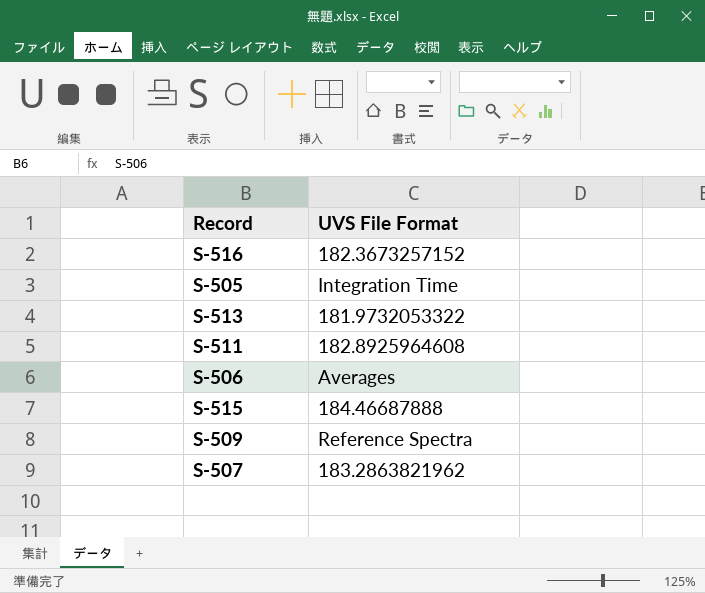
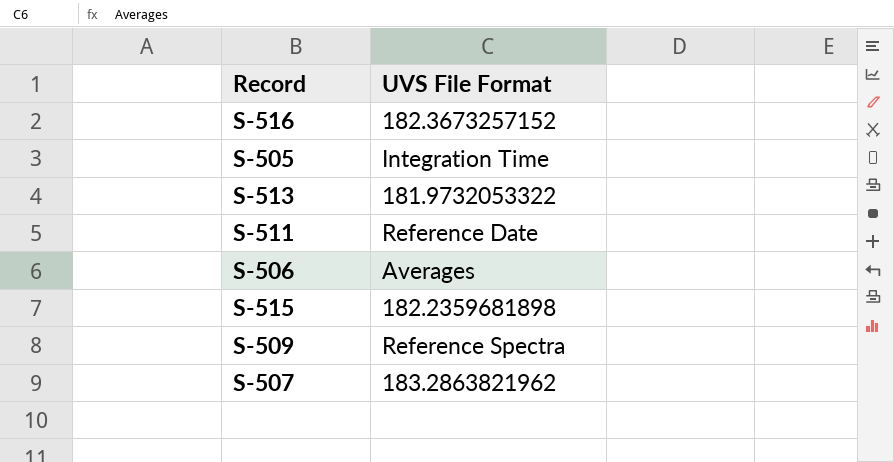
S-511 | UVS File Format: 182.8925964608 -> Reference Date
S-515 | UVS File Format: 184.46687888 -> 182.2359681898

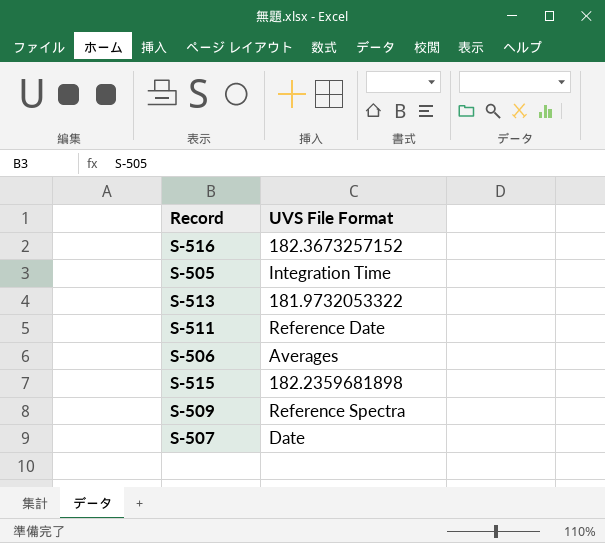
S-507 | UVS File Format: 183.2863821962 -> Date

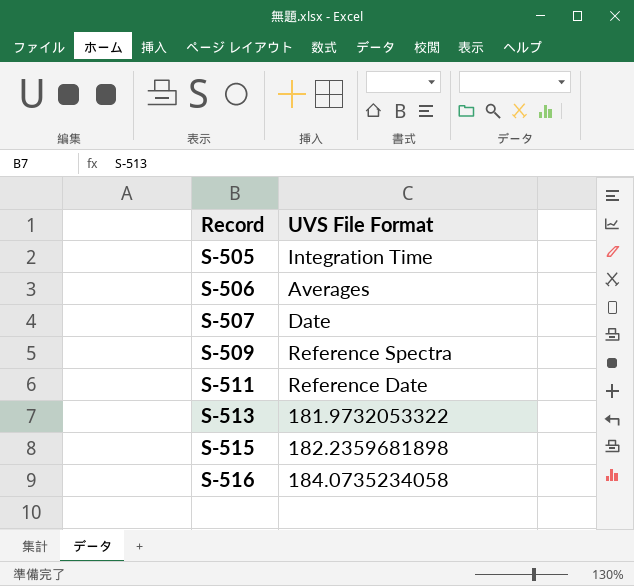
row order: none -> Record ascending
S-516 | UVS File Format: 182.3673257152 -> 184.0735234058

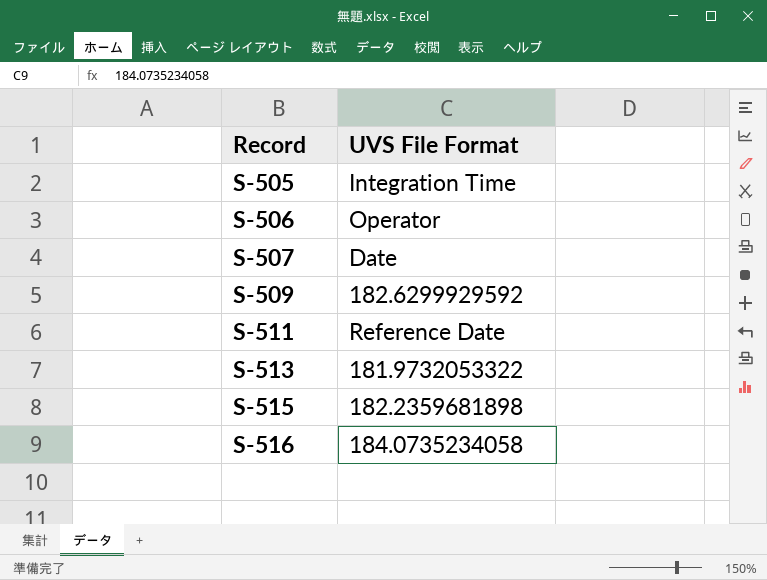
S-506 | UVS File Format: Averages -> Operator
S-509 | UVS File Format: Reference Spectra -> 182.6299929592

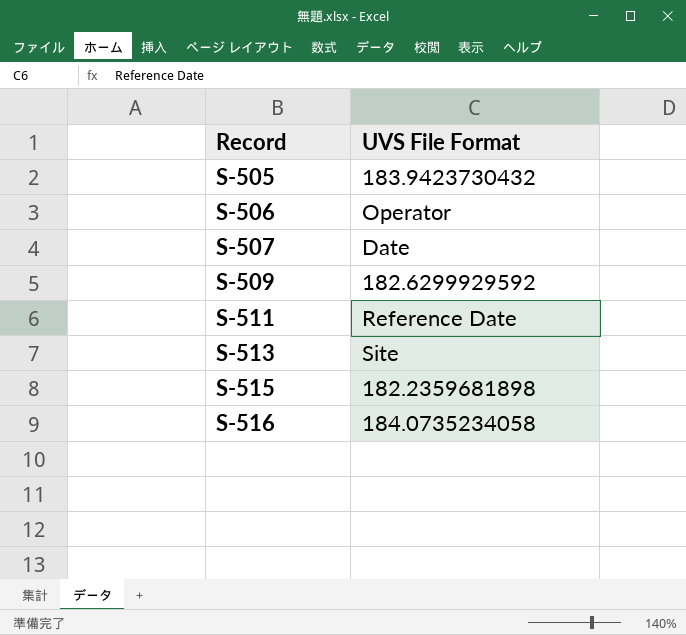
S-505 | UVS File Format: Integration Time -> 183.9423730432
S-513 | UVS File Format: 181.9732053322 -> Site

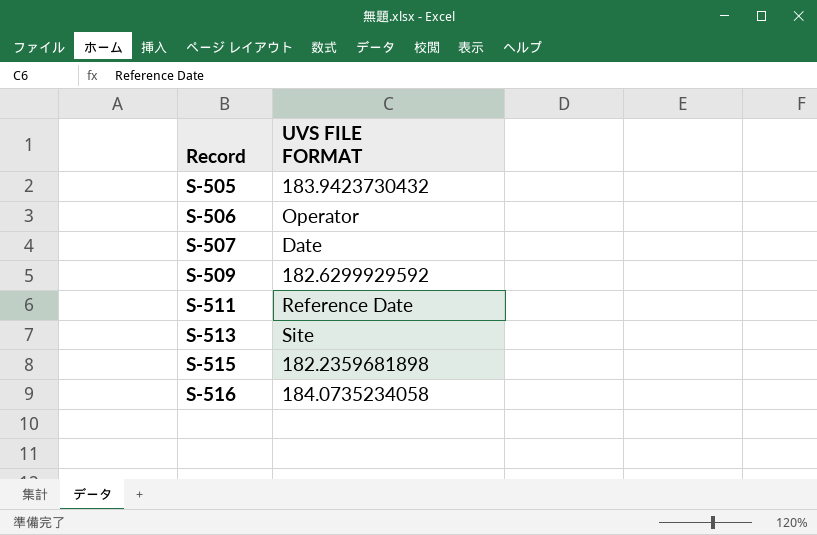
column name: UVS File Format -> UVS FILE FORMAT

